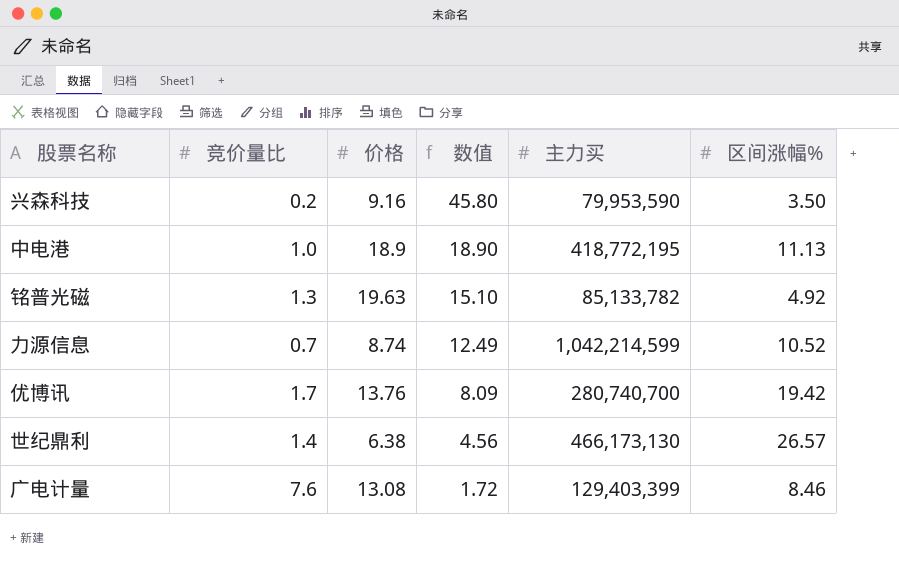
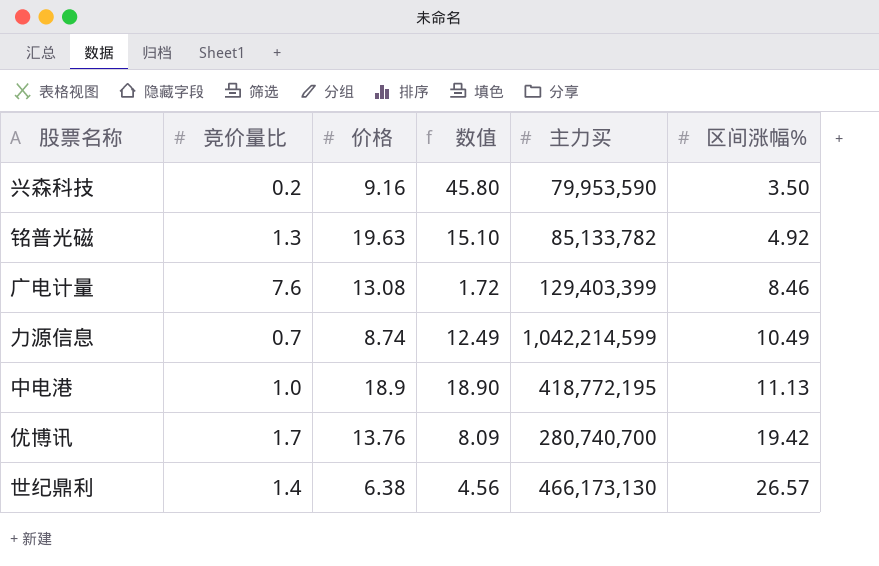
row order: 数值 descending -> 区间涨幅% ascending
力源信息 | 区间涨幅%: 10.52 -> 10.49

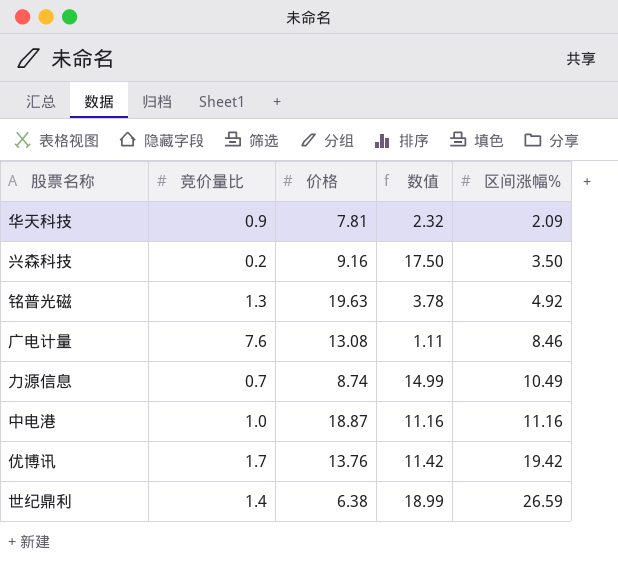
column 主力买 | position: 5 -> none
column 数值 | formula: [价格] / [竞价量比] -> [区间涨幅%] / [竞价量比]
row 华天科技: none -> 0.9 | 7.81 | 2.32 | 2.09
中电港 | 价格: 18.9 -> 18.87
中电港 | 区间涨幅%: 11.13 -> 11.16
世纪鼎利 | 区间涨幅%: 26.57 -> 26.59

